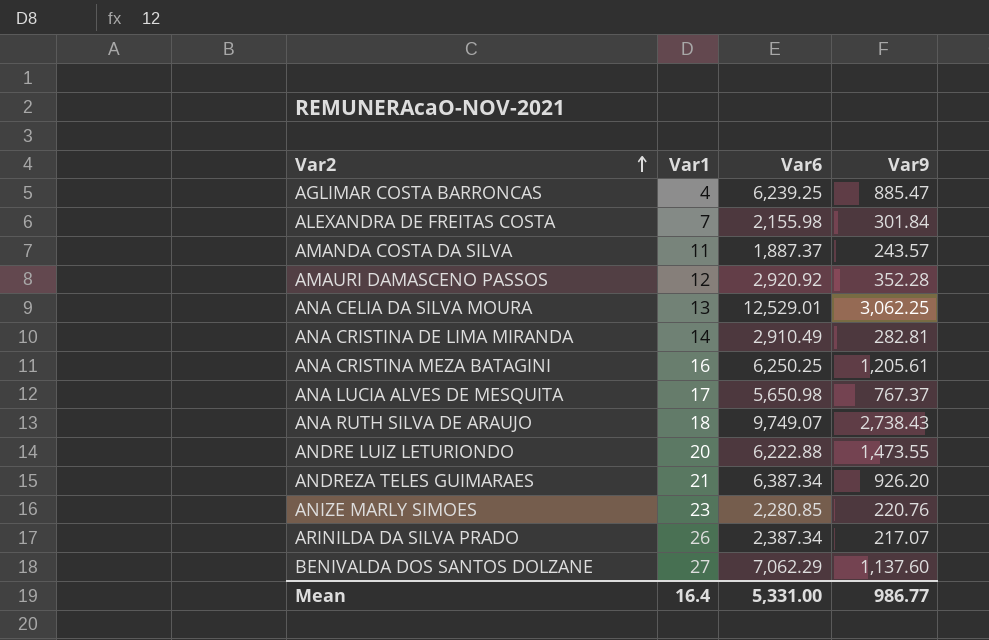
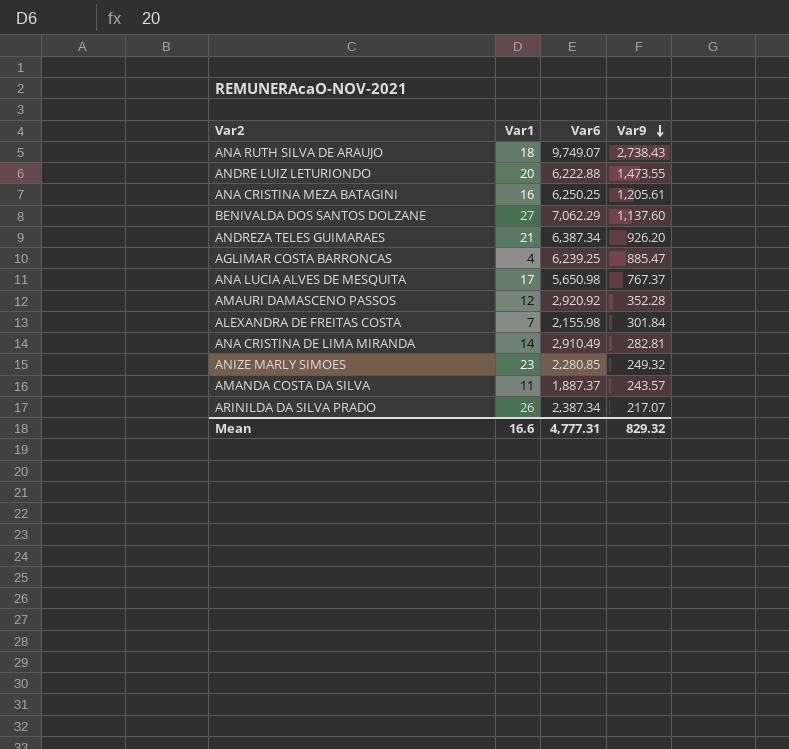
row order: Var2 ascending -> Var9 descending
row ANA CELIA DA SILVA MOURA: 13 | 12,529.01 | 3,062.25 -> none
ANIZE MARLY SIMOES | Var9: 220.76 -> 249.32
Mean | Var1: 16.4 -> 16.6
Mean | Var6: 5,331.00 -> 4,777.31
Mean | Var9: 986.77 -> 829.32

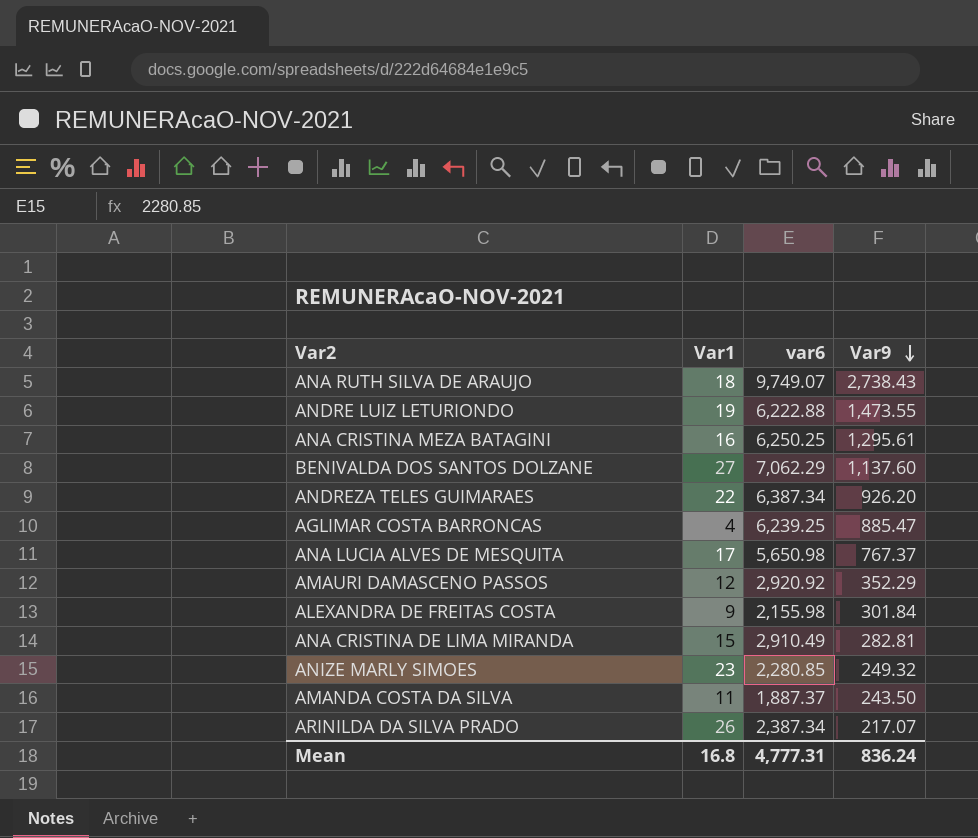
column name: Var6 -> var6
ANDRE LUIZ LETURIONDO | Var1: 20 -> 19
ANA CRISTINA MEZA BATAGINI | Var9: 1,205.61 -> 1,295.61
ANDREZA TELES GUIMARAES | Var1: 21 -> 22
AMAURI DAMASCENO PASSOS | Var9: 352.28 -> 352.29
ALEXANDRA DE FREITAS COSTA | Var1: 7 -> 9
ANA CRISTINA DE LIMA MIRANDA | Var1: 14 -> 15
AMANDA COSTA DA SILVA | Var9: 243.57 -> 243.50
Mean | Var1: 16.6 -> 16.8
Mean | Var9: 829.32 -> 836.24

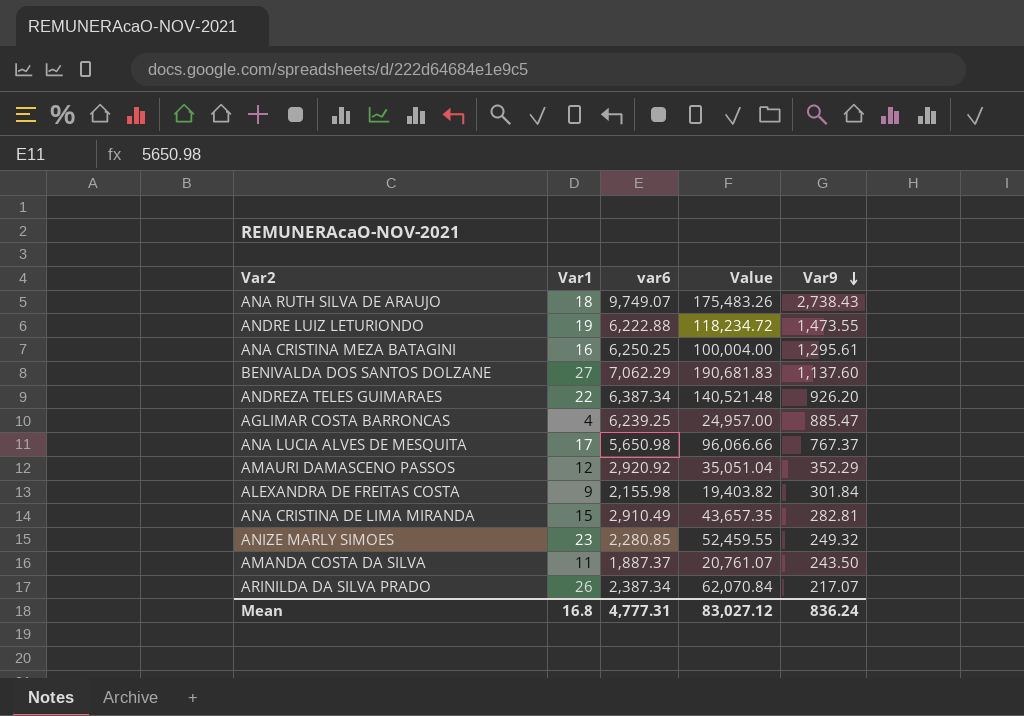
column Value | formula: none -> [Var1] * [var6]

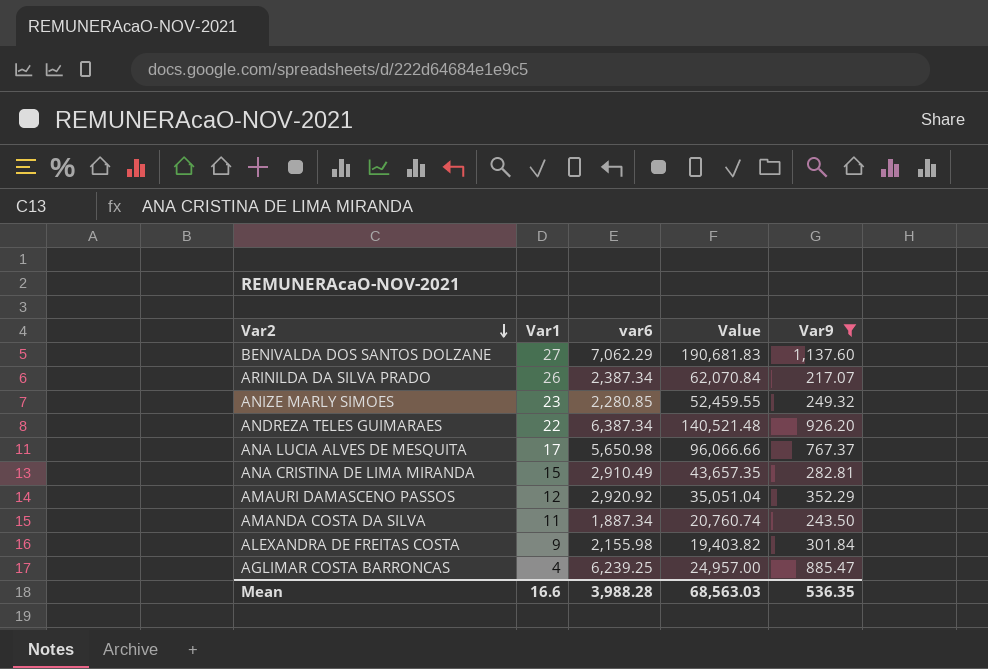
filter: none -> Var9 <= 1,137.60
row order: Var9 descending -> Var2 descending
AMANDA COSTA DA SILVA | var6: 1,887.37 -> 1,887.34
AMANDA COSTA DA SILVA | Value: 20,761.07 -> 20,760.74
Mean | Var1: 16.8 -> 16.6
Mean | var6: 4,777.31 -> 3,988.28
Mean | Value: 83,027.12 -> 68,563.03
Mean | Var9: 836.24 -> 536.35

